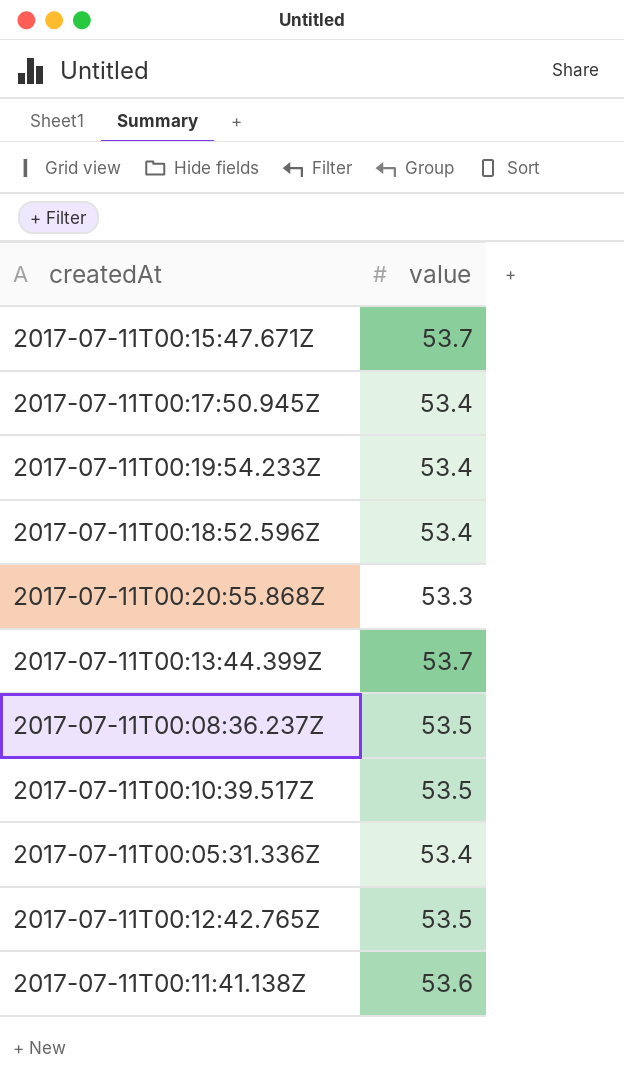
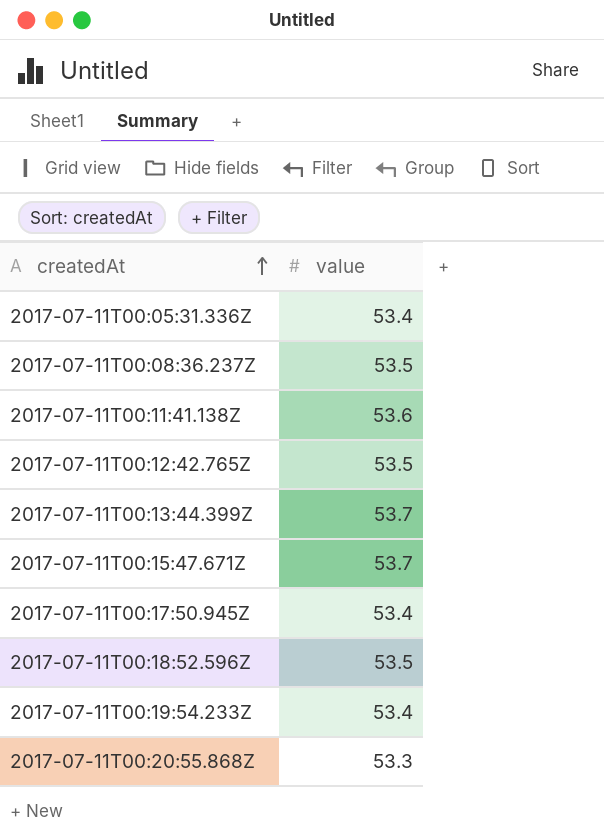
row order: none -> createdAt ascending
row 2017-07-11T00:10:39.517Z: 53.5 -> none
2017-07-11T00:18:52.596Z | value: 53.4 -> 53.5

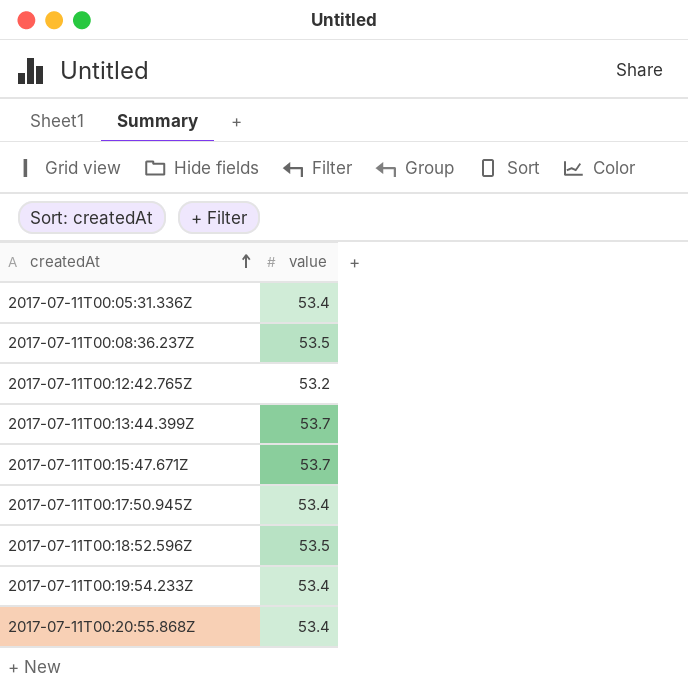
row 2017-07-11T00:11:41.138Z: 53.6 -> none
2017-07-11T00:12:42.765Z | value: 53.5 -> 53.2
2017-07-11T00:20:55.868Z | value: 53.3 -> 53.4

